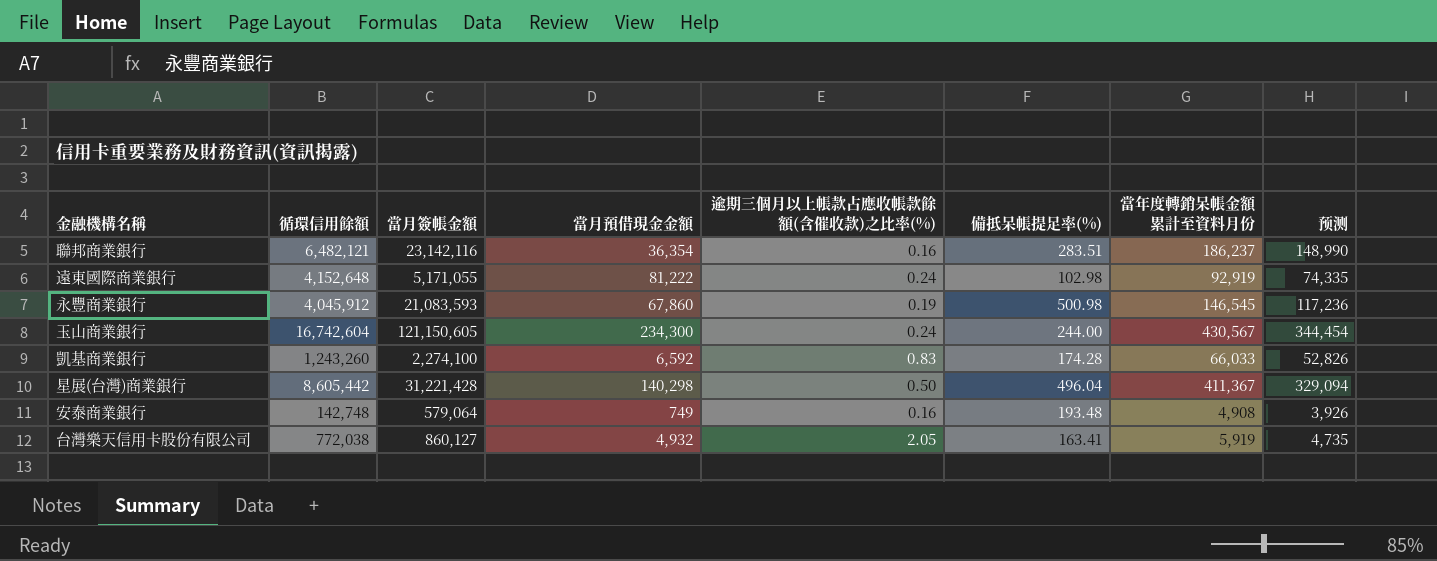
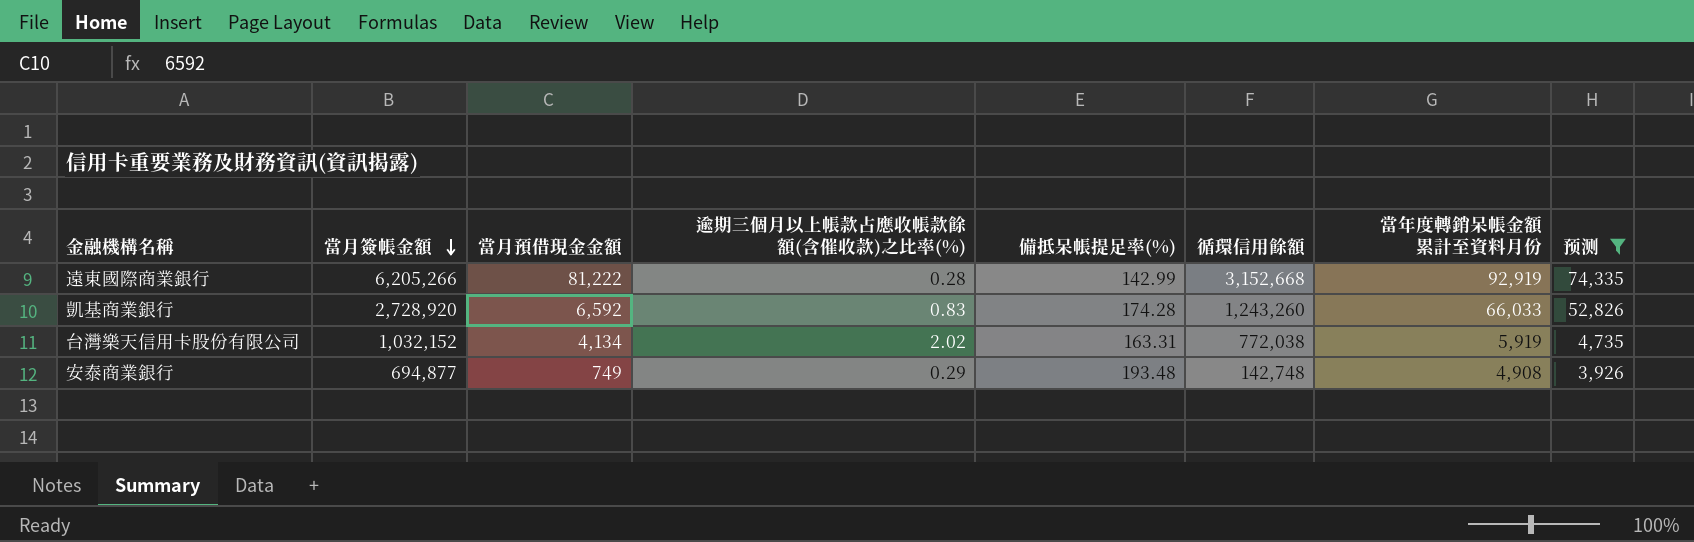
filter: none -> 预测 <= 74,335
row order: none -> 當月簽帳金額 descending
column 循環信用餘額 | position: 2 -> 6
遠東國際商業銀行 | 當月簽帳金額: 5,171,055 -> 6,205,266
遠東國際商業銀行 | 逾期三個月以上帳款占應收帳款餘額(含催收款)之比率(%): 0.24 -> 0.28
遠東國際商業銀行 | 備抵呆帳提足率(%): 102.98 -> 142.99
遠東國際商業銀行 | 循環信用餘額: 4,152,648 -> 3,152,668
凱基商業銀行 | 當月簽帳金額: 2,274,100 -> 2,728,920
台灣樂天信用卡股份有限公司 | 當月簽帳金額: 860,127 -> 1,032,152
台灣樂天信用卡股份有限公司 | 當月預借現金金額: 4,932 -> 4,134
台灣樂天信用卡股份有限公司 | 逾期三個月以上帳款占應收帳款餘額(含催收款)之比率(%): 2.05 -> 2.02
台灣樂天信用卡股份有限公司 | 備抵呆帳提足率(%): 163.41 -> 163.31
安泰商業銀行 | 當月簽帳金額: 579,064 -> 694,877
安泰商業銀行 | 逾期三個月以上帳款占應收帳款餘額(含催收款)之比率(%): 0.16 -> 0.29

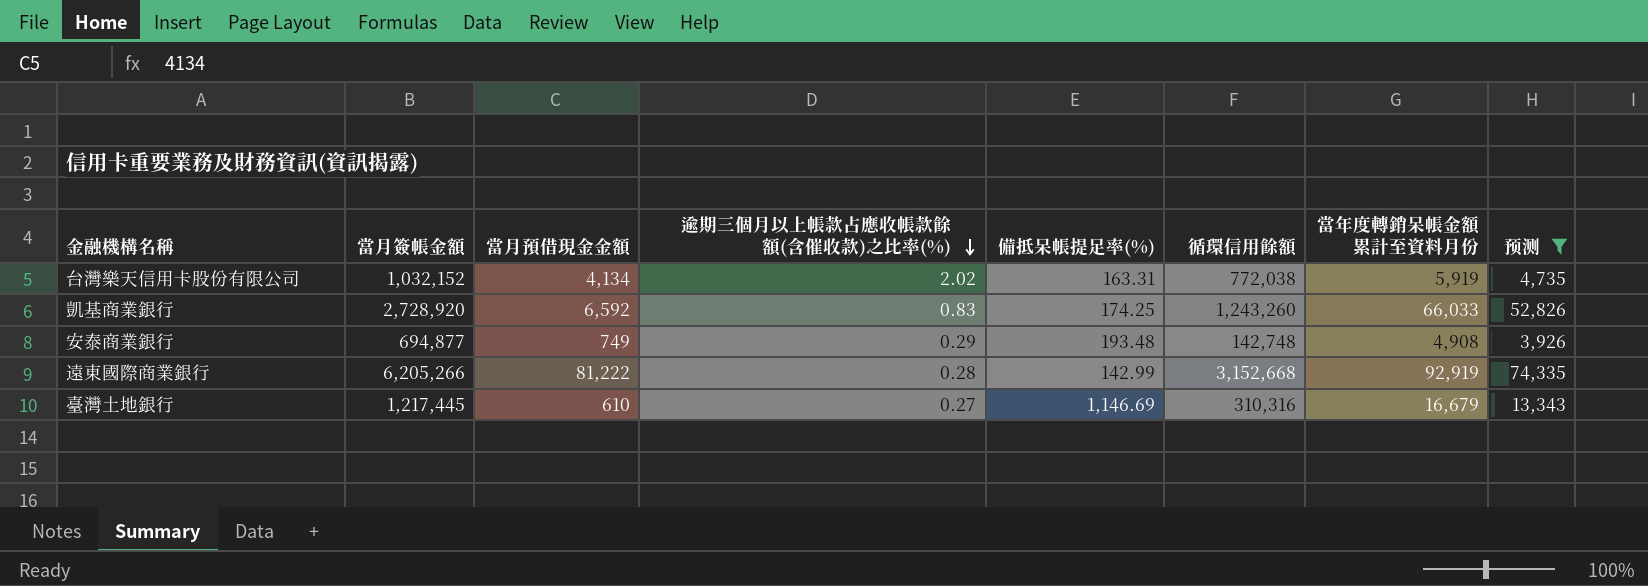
row order: 當月簽帳金額 descending -> 逾期三個月以上帳款占應收帳款餘額(含催收款)之比率(%) descending
凱基商業銀行 | 備抵呆帳提足率(%): 174.28 -> 174.25
row 臺灣土地銀行: none -> 1,217,445 | 610 | 0.27 | 1,146.69 | 310,316 | 16,679 | 13,343

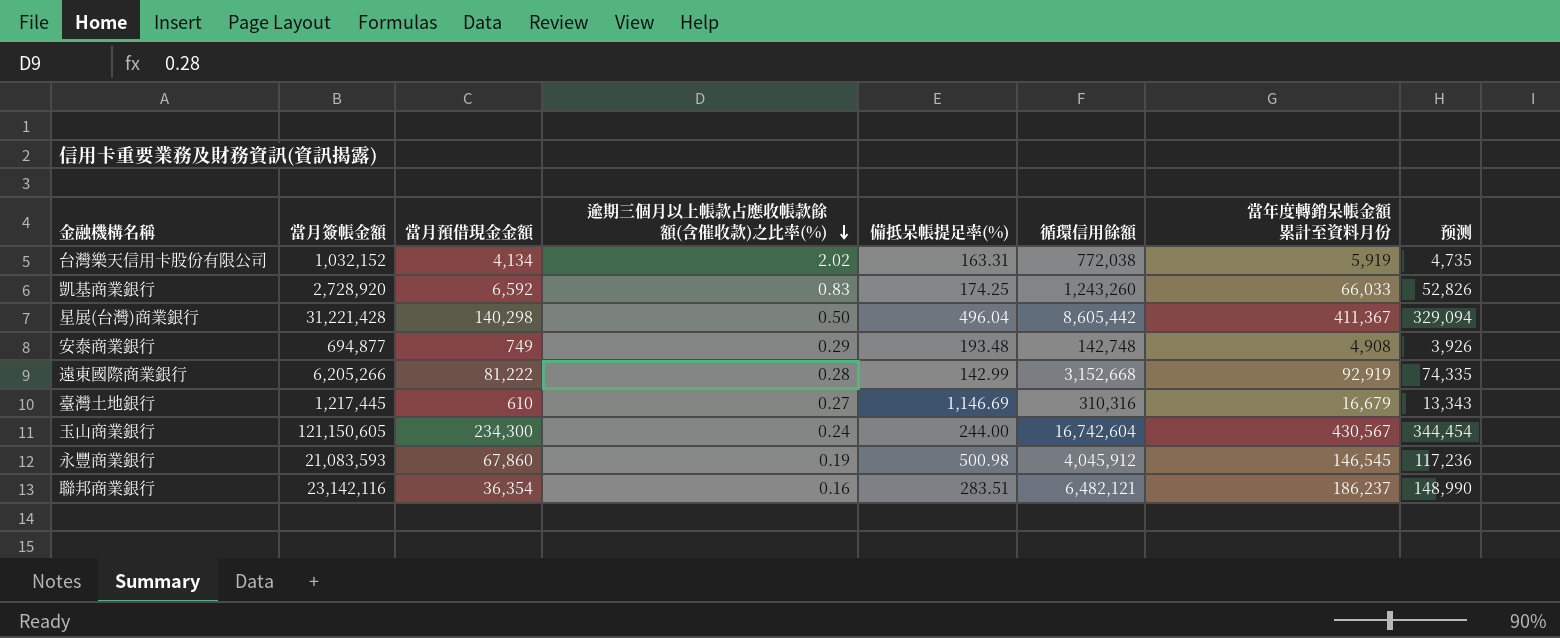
filter: 预测 <= 74,335 -> none

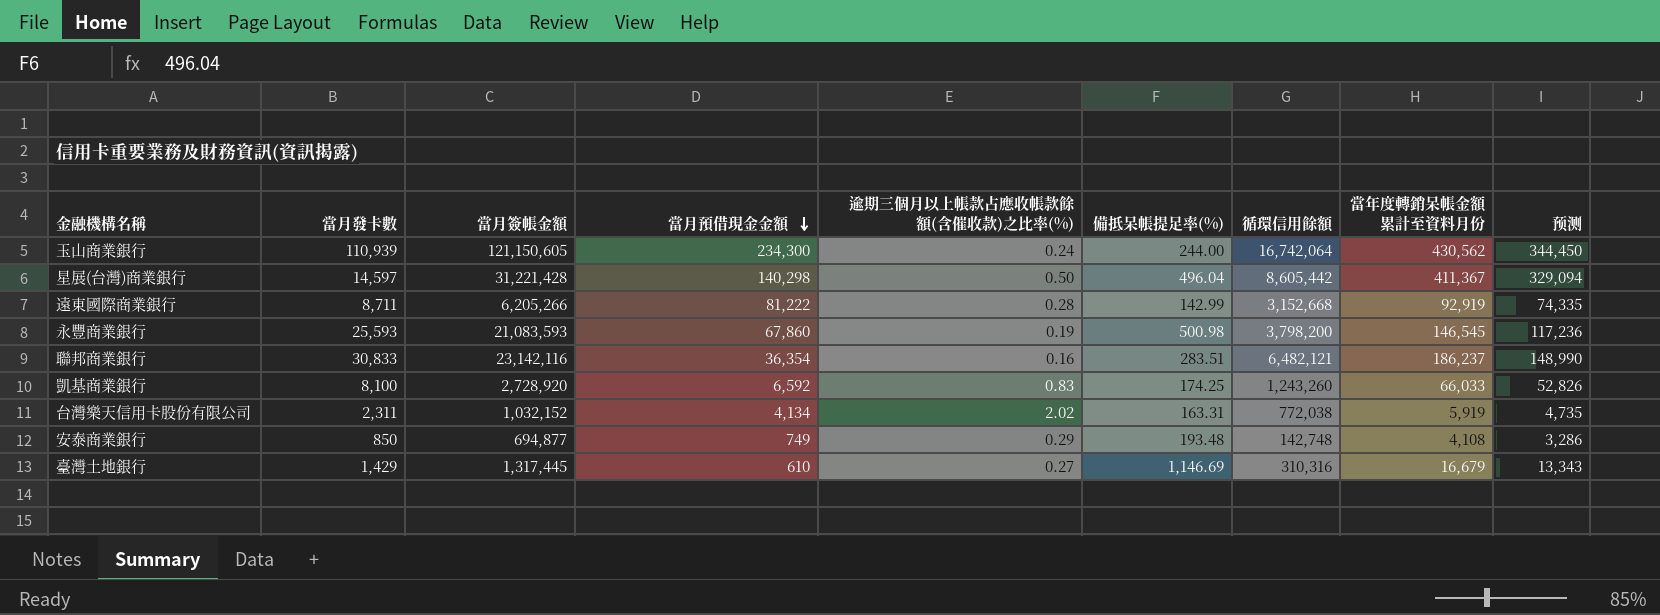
row order: 逾期三個月以上帳款占應收帳款餘額(含催收款)之比率(%) descending -> 當月預借現金金額 descending
column 當月發卡數 | position: none -> 2
玉山商業銀行 | 循環信用餘額: 16,742,604 -> 16,742,064
玉山商業銀行 | 當年度轉銷呆帳金額累計至資料月份: 430,567 -> 430,562
玉山商業銀行 | 预测: 344,454 -> 344,450
永豐商業銀行 | 循環信用餘額: 4,045,912 -> 3,798,200
安泰商業銀行 | 當年度轉銷呆帳金額累計至資料月份: 4,908 -> 4,108
安泰商業銀行 | 预测: 3,926 -> 3,286
臺灣土地銀行 | 當月簽帳金額: 1,217,445 -> 1,317,445

